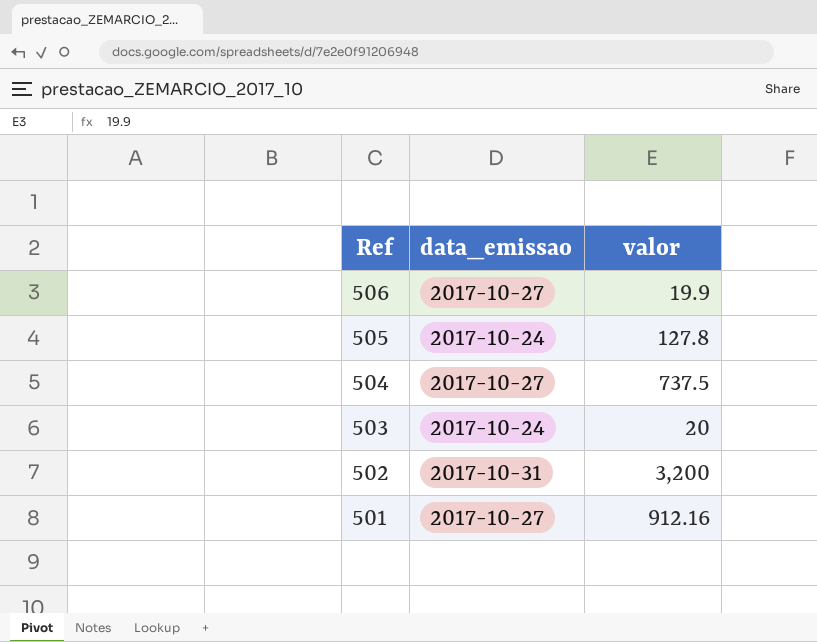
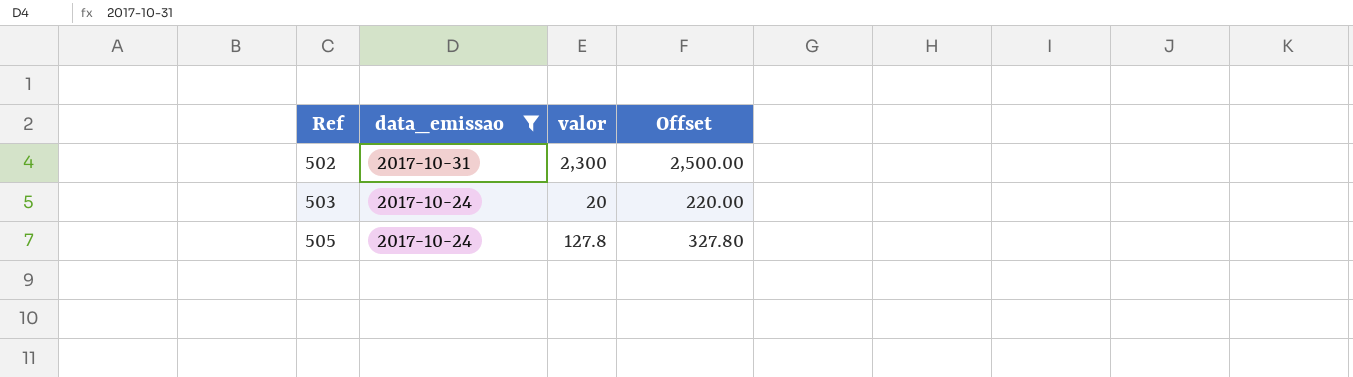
filter: none -> data_emissao != 2017-10-27
row order: Ref descending -> Ref ascending
column Offset | formula: none -> [valor] + 200
502 | valor: 3,200 -> 2,300

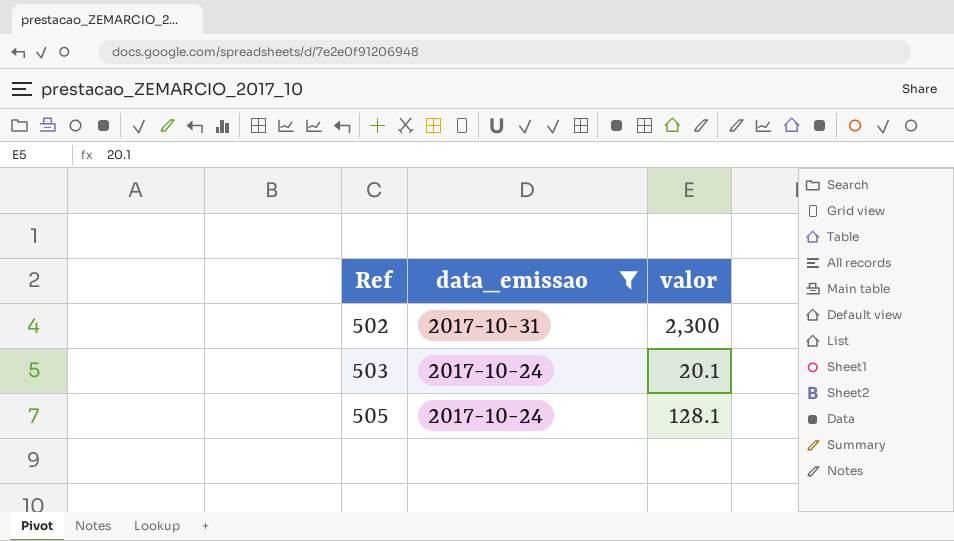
column Offset | formula: [valor] + 200 -> none
503 | valor: 20 -> 20.1
505 | valor: 127.8 -> 128.1

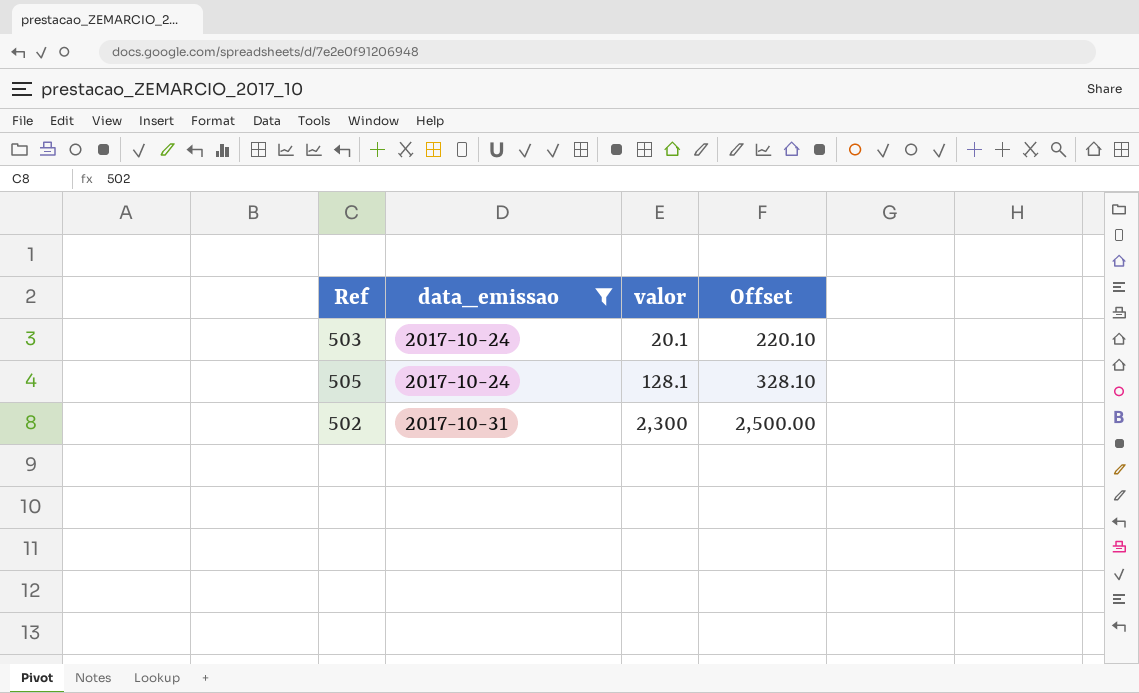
row order: Ref ascending -> data_emissao ascending
column Offset | formula: none -> [valor] + 200

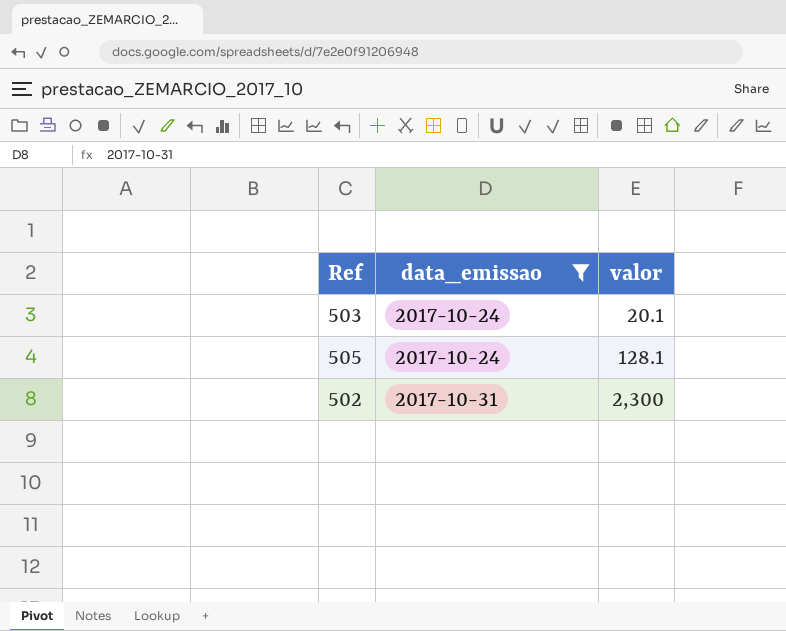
column Offset | formula: [valor] + 200 -> none

